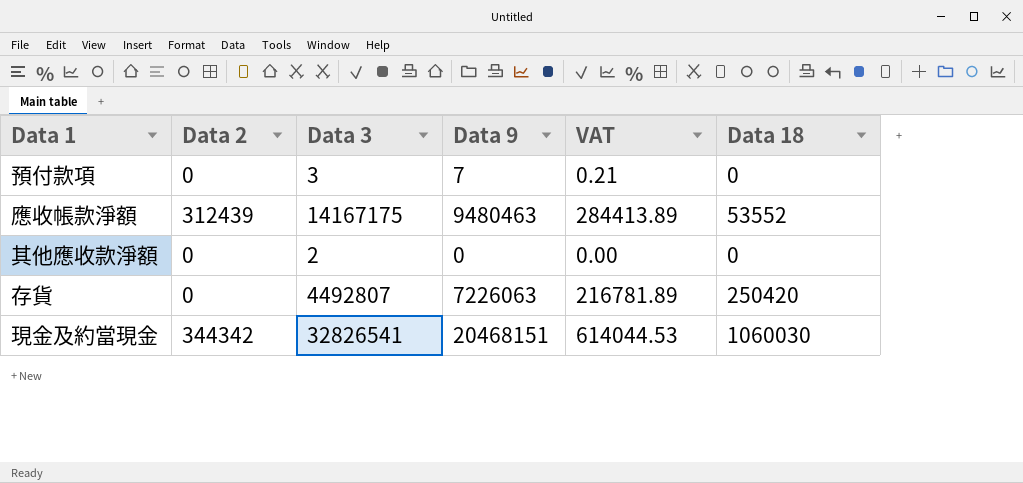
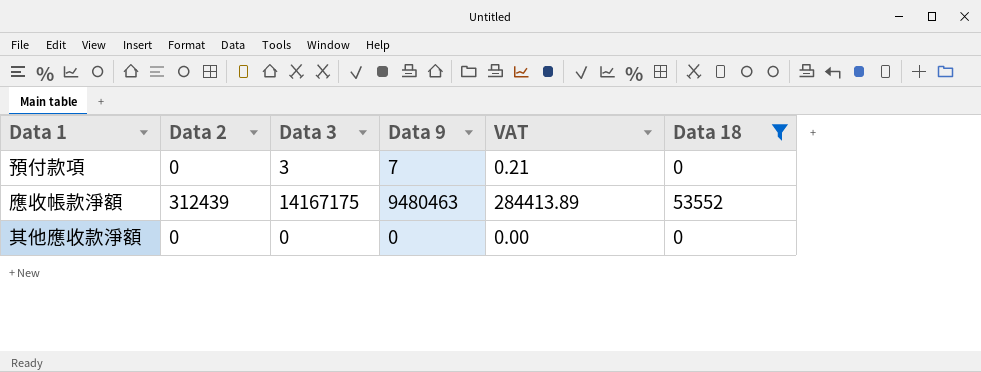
filter: none -> Data 18 <= 53552
其他應收款淨額 | Data 3: 2 -> 0

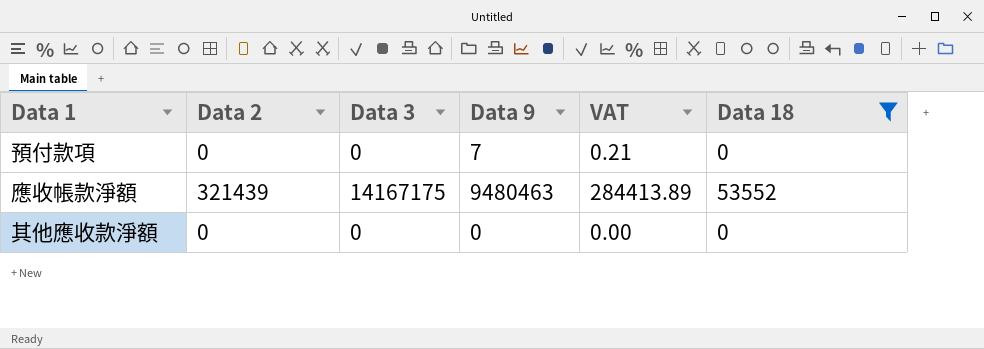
預付款項 | Data 3: 3 -> 0
應收帳款淨額 | Data 2: 312439 -> 321439

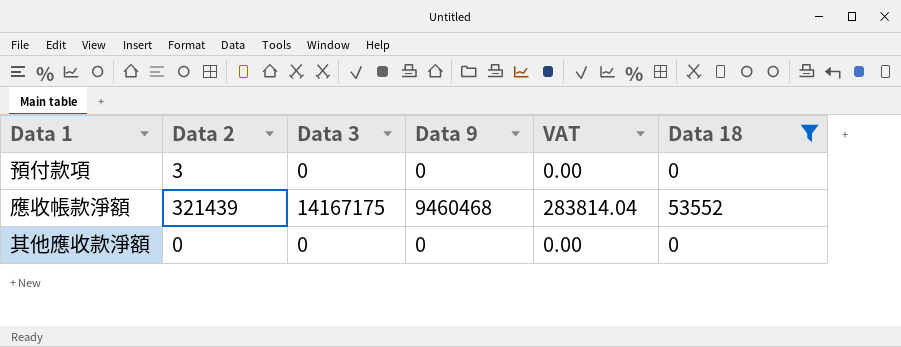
預付款項 | Data 2: 0 -> 3
預付款項 | Data 9: 7 -> 0
預付款項 | VAT: 0.21 -> 0.00
應收帳款淨額 | Data 9: 9480463 -> 9460468
應收帳款淨額 | VAT: 284413.89 -> 283814.04

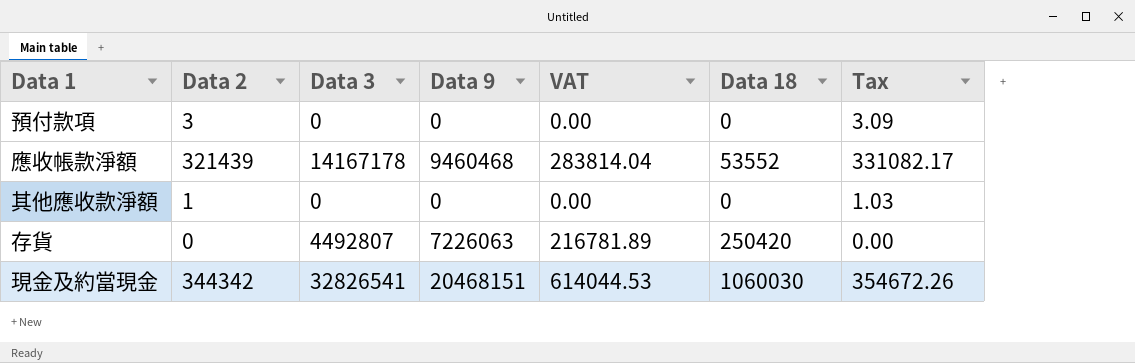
filter: Data 18 <= 53552 -> none
column Tax | formula: none -> [Data 2] * 1.03
應收帳款淨額 | Data 3: 14167175 -> 14167178
其他應收款淨額 | Data 2: 0 -> 1

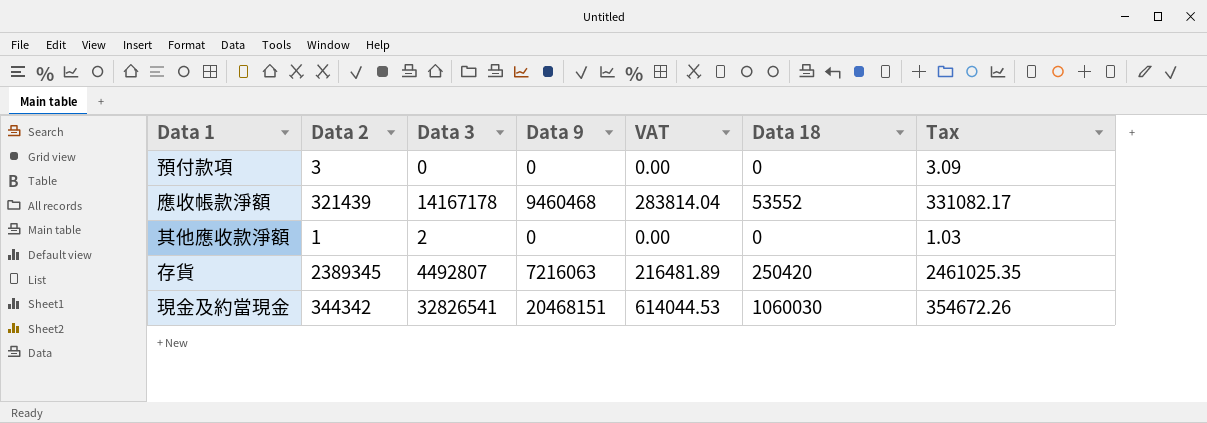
其他應收款淨額 | Data 3: 0 -> 2
存貨 | Data 2: 0 -> 2389345
存貨 | Data 9: 7226063 -> 7216063
存貨 | VAT: 216781.89 -> 216481.89
存貨 | Tax: 0.00 -> 2461025.35

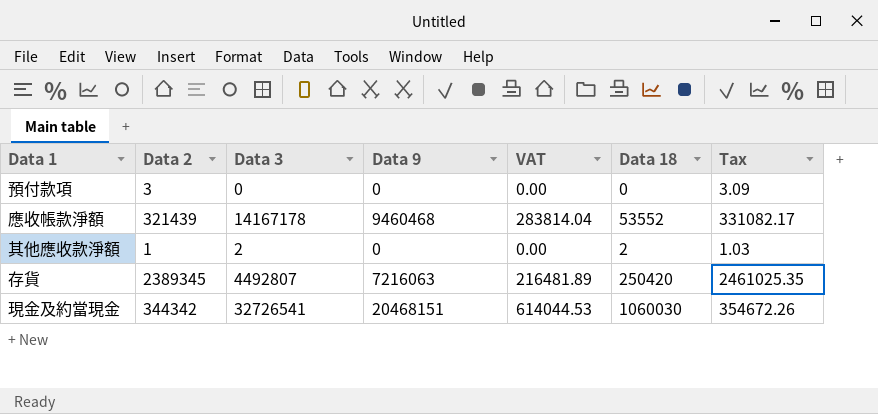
其他應收款淨額 | Data 18: 0 -> 2
現金及約當現金 | Data 3: 32826541 -> 32726541

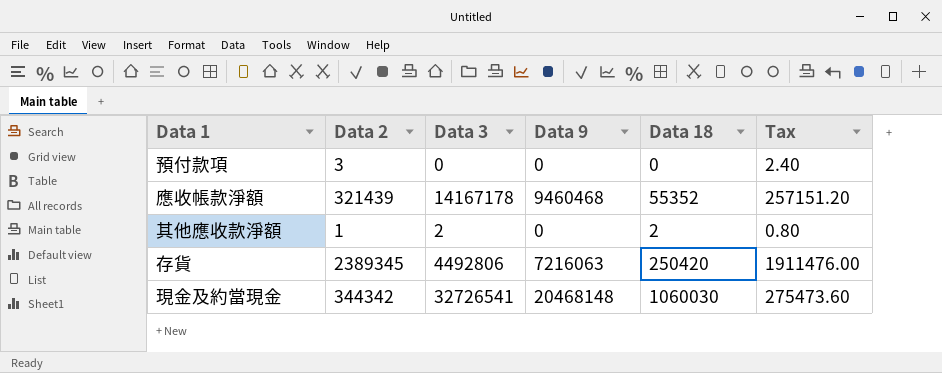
column VAT | formula: [Data 9] * 0.03 -> none
column Tax | formula: [Data 2] * 1.03 -> [Data 2] * 0.8
應收帳款淨額 | Data 18: 53552 -> 55352
存貨 | Data 3: 4492807 -> 4492806
現金及約當現金 | Data 9: 20468151 -> 20468148

